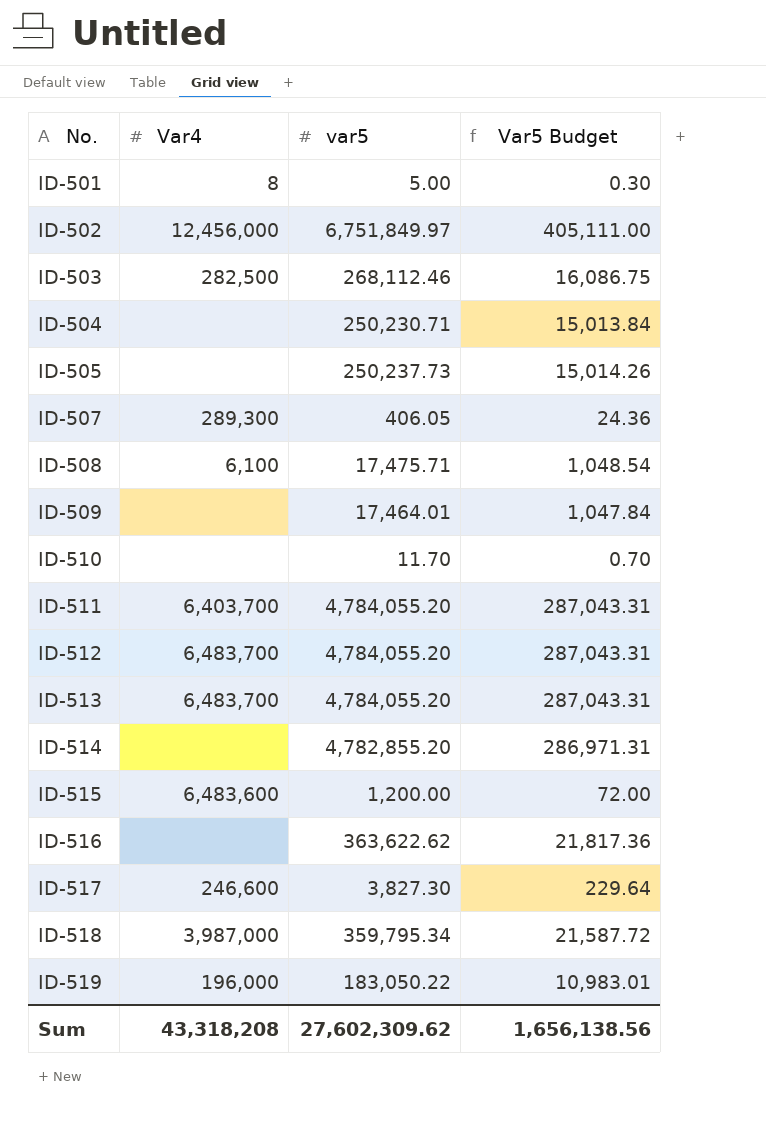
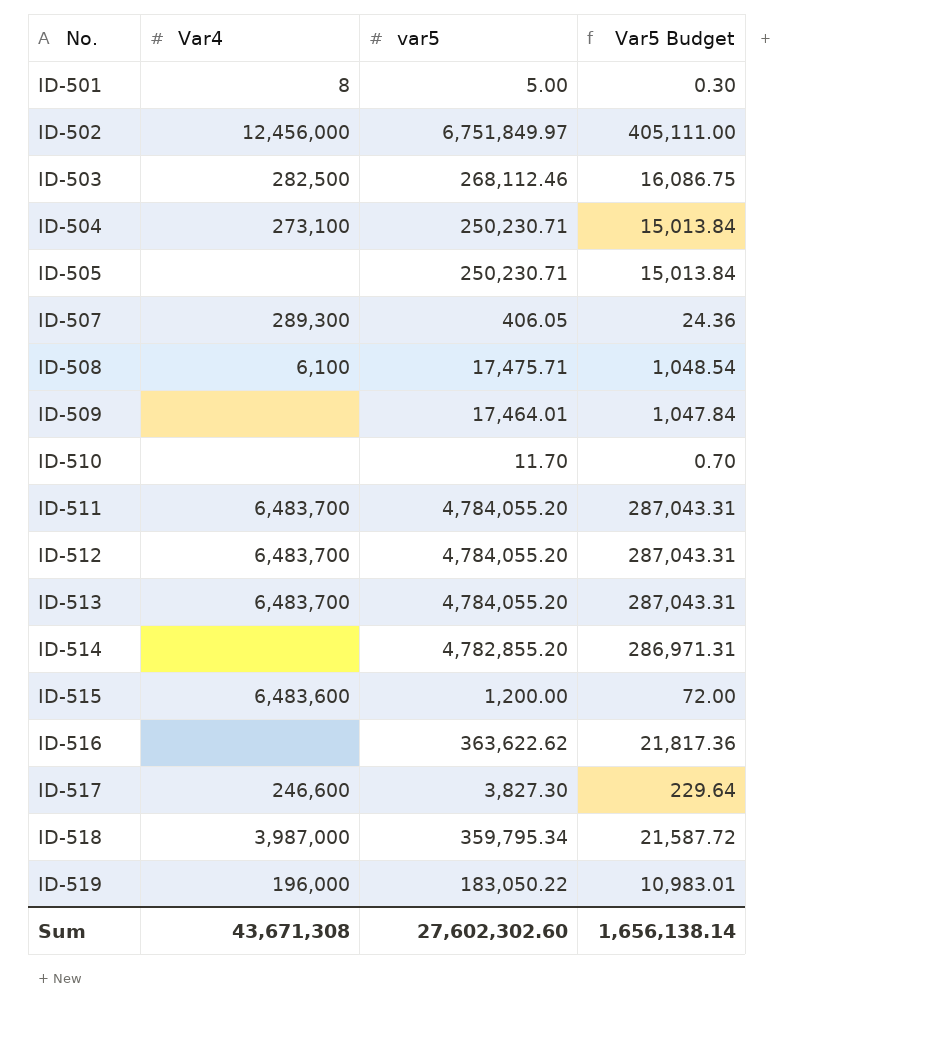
ID-504 | Var4: none -> 273,100
ID-505 | var5: 250,237.73 -> 250,230.71
ID-505 | Var5 Budget: 15,014.26 -> 15,013.84
ID-511 | Var4: 6,403,700 -> 6,483,700
Sum | Var4: 43,318,208 -> 43,671,308
Sum | var5: 27,602,309.62 -> 27,602,302.60
Sum | Var5 Budget: 1,656,138.56 -> 1,656,138.14

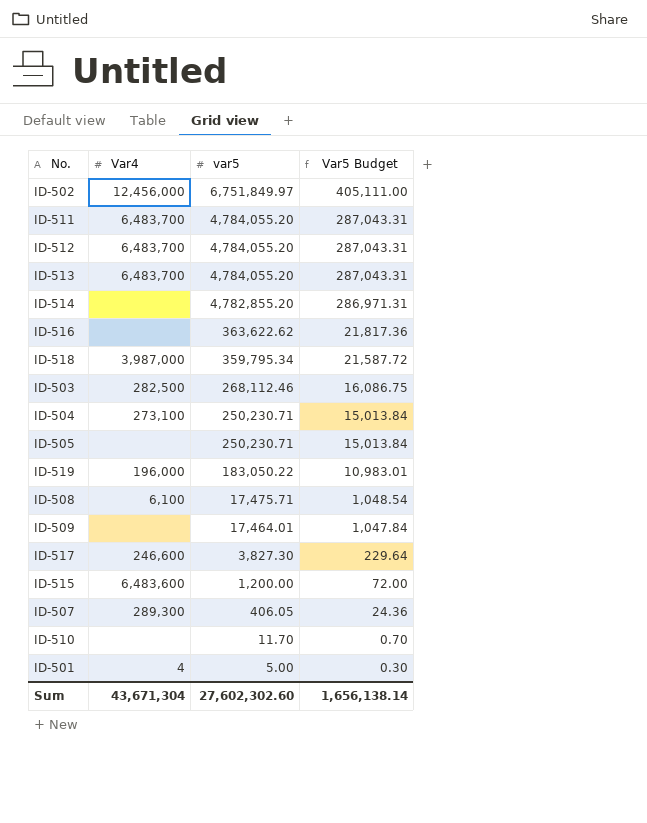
row order: No. ascending -> var5 descending
ID-501 | Var4: 8 -> 4
Sum | Var4: 43,671,308 -> 43,671,304

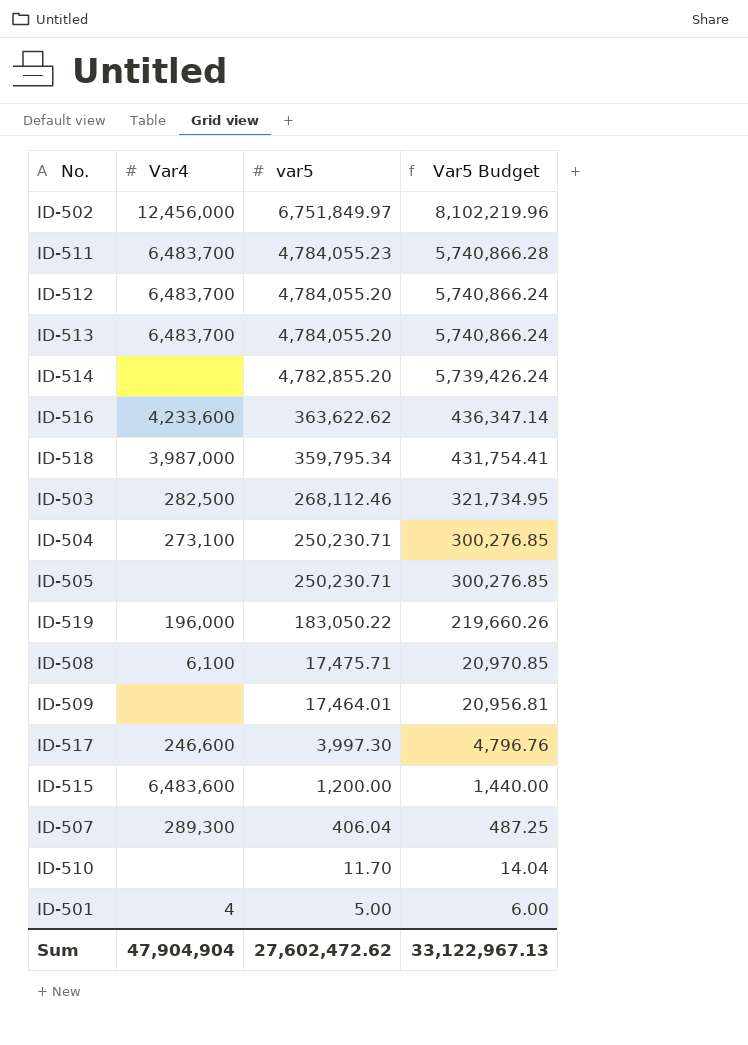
column Var5 Budget | formula: [var5] * 0.06 -> [var5] * 1.2
ID-511 | var5: 4,784,055.20 -> 4,784,055.23
ID-516 | Var4: none -> 4,233,600
ID-517 | var5: 3,827.30 -> 3,997.30
ID-507 | var5: 406.05 -> 406.04
Sum | Var4: 43,671,304 -> 47,904,904
Sum | var5: 27,602,302.60 -> 27,602,472.62
Sum | Var5 Budget: 1,656,138.14 -> 33,122,967.13

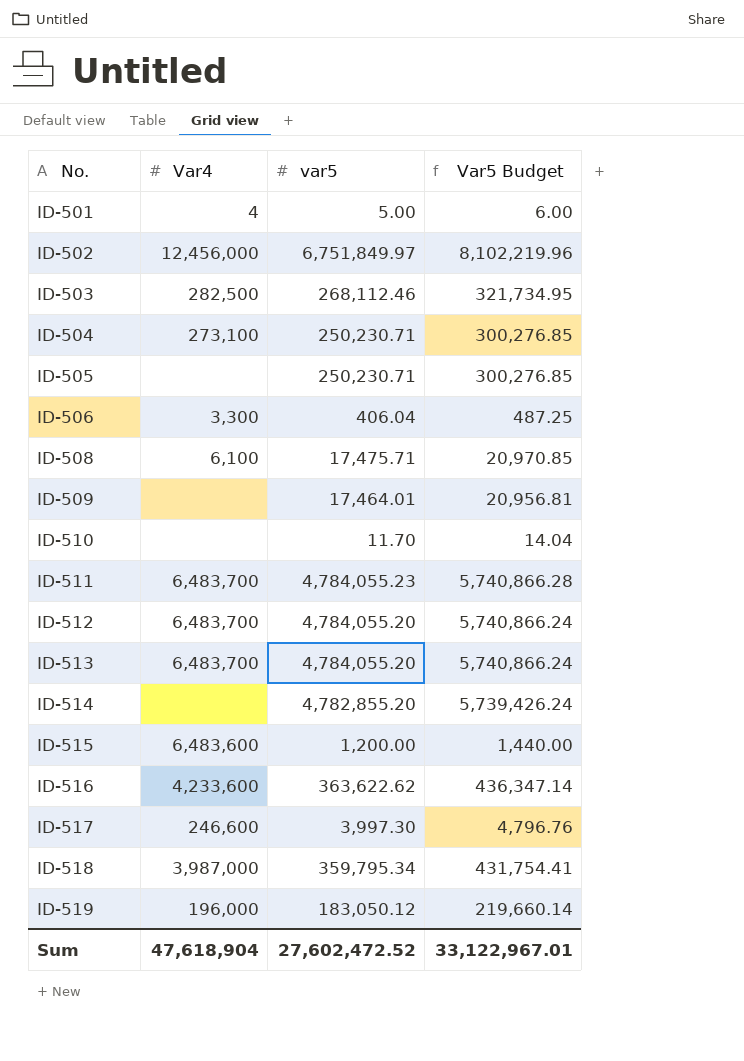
row order: var5 descending -> No. ascending
row ID-507: 289,300 | 406.04 | 487.25 -> none
row ID-506: none -> 3,300 | 406.04 | 487.25
ID-519 | var5: 183,050.22 -> 183,050.12
ID-519 | Var5 Budget: 219,660.26 -> 219,660.14
Sum | Var4: 47,904,904 -> 47,618,904
Sum | var5: 27,602,472.62 -> 27,602,472.52
Sum | Var5 Budget: 33,122,967.13 -> 33,122,967.01

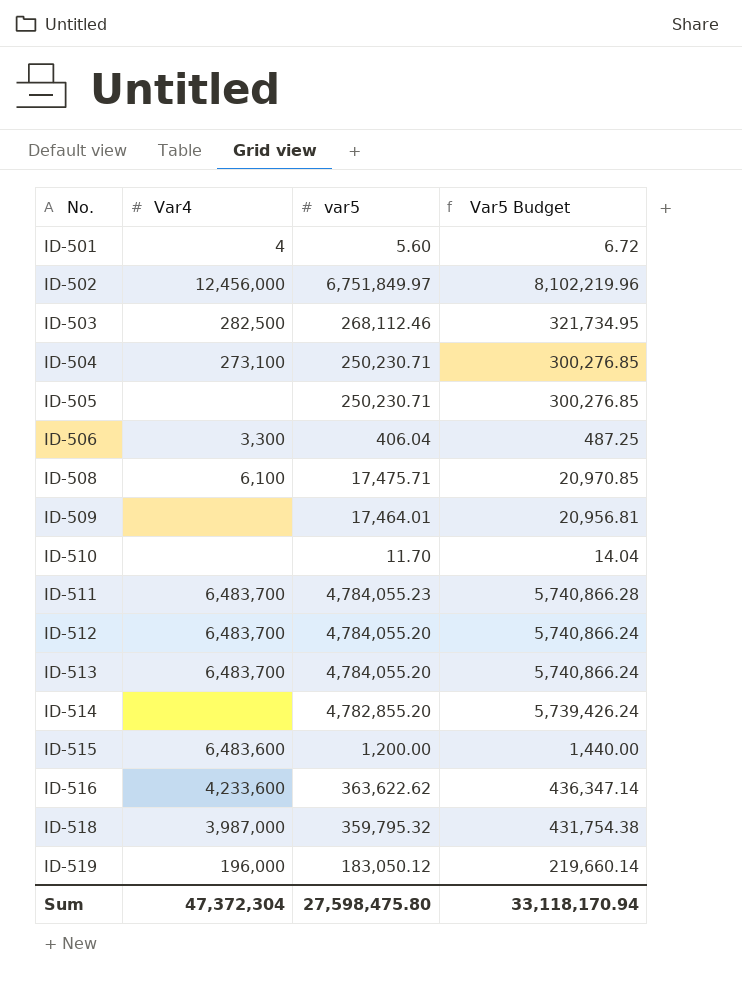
row ID-517: 246,600 | 3,997.30 | 4,796.76 -> none
ID-501 | var5: 5.00 -> 5.60
ID-501 | Var5 Budget: 6.00 -> 6.72
ID-518 | var5: 359,795.34 -> 359,795.32
ID-518 | Var5 Budget: 431,754.41 -> 431,754.38
Sum | Var4: 47,618,904 -> 47,372,304
Sum | var5: 27,602,472.52 -> 27,598,475.80
Sum | Var5 Budget: 33,122,967.01 -> 33,118,170.94

